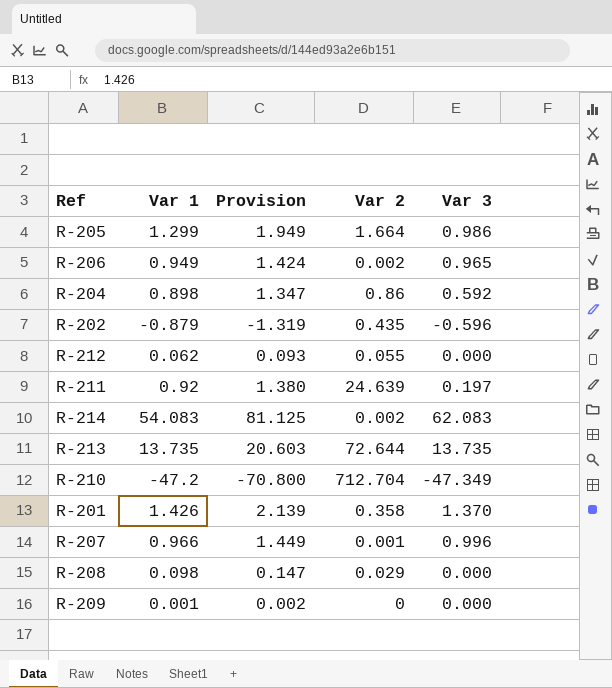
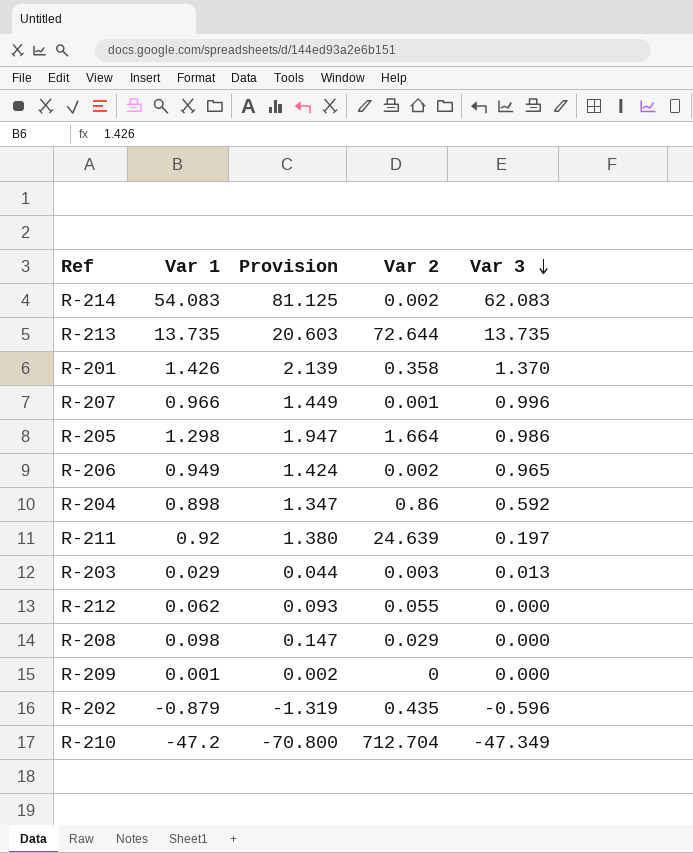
row order: none -> Var 3 descending
R-205 | Var 1: 1.299 -> 1.298
R-205 | Provision: 1.949 -> 1.947
row R-203: none -> 0.029 | 0.044 | 0.003 | 0.013

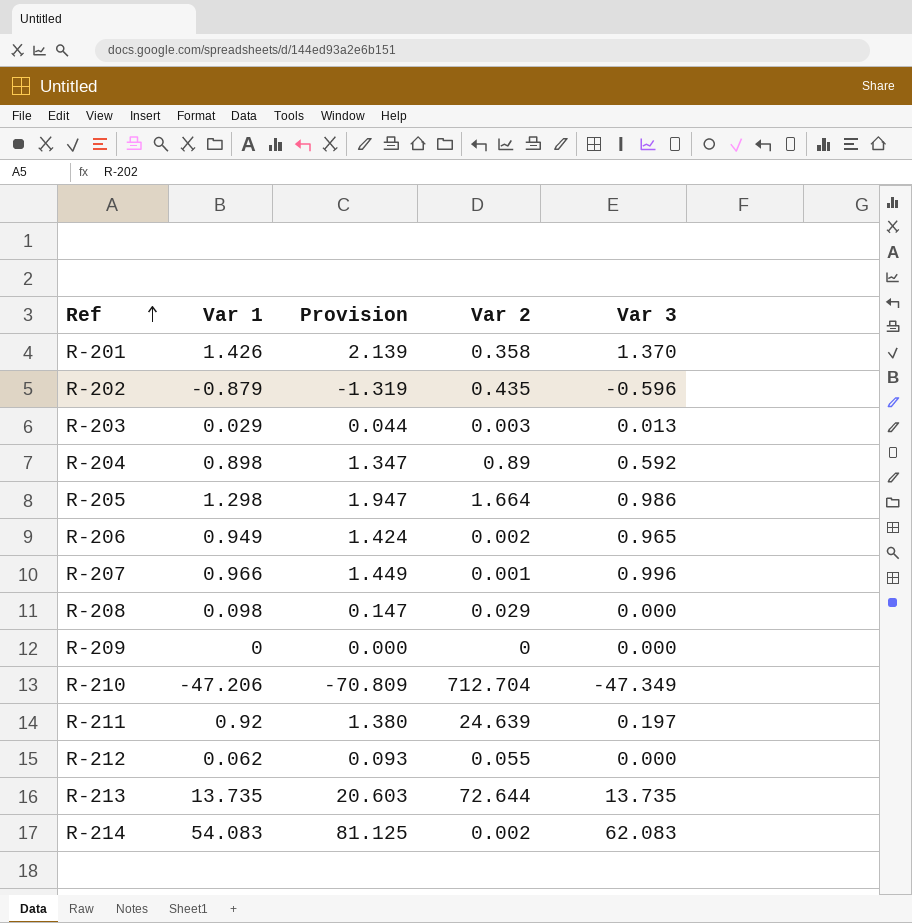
row order: Var 3 descending -> Ref ascending
R-204 | Var 2: 0.86 -> 0.89
R-209 | Var 1: 0.001 -> 0
R-209 | Provision: 0.002 -> 0.000
R-210 | Var 1: -47.2 -> -47.206
R-210 | Provision: -70.800 -> -70.809

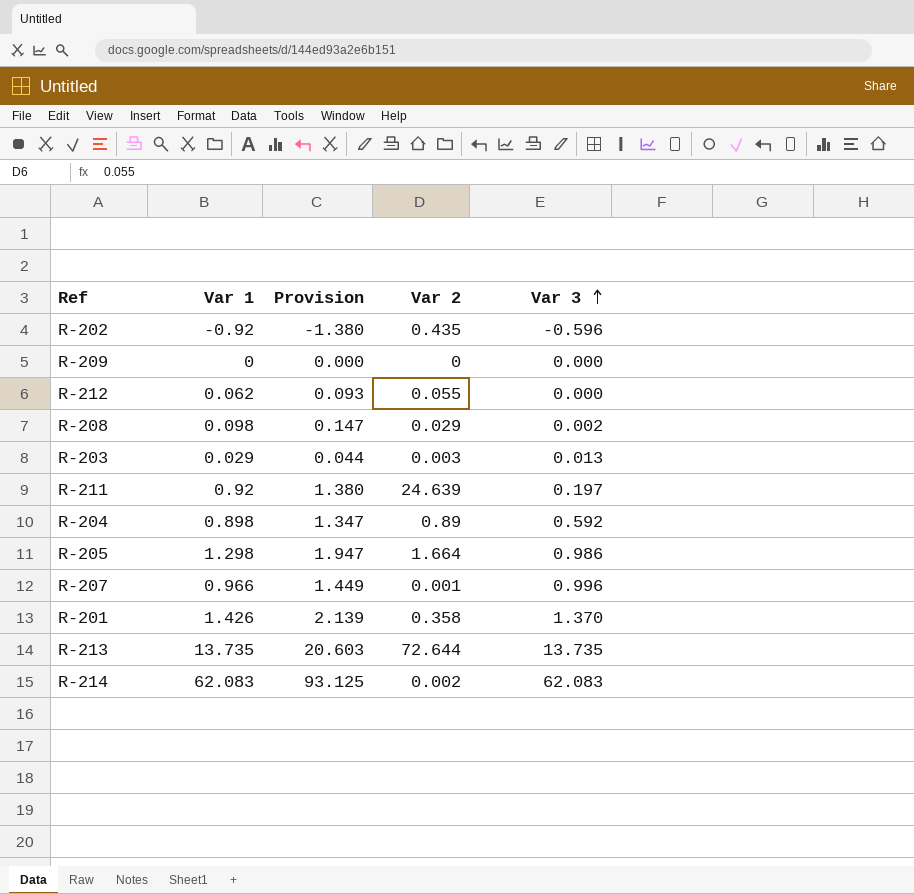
row order: Ref ascending -> Var 3 ascending
row R-206: 0.949 | 1.424 | 0.002 | 0.965 -> none
row R-210: -47.206 | -70.809 | 712.704 | -47.349 -> none
R-202 | Var 1: -0.879 -> -0.92
R-202 | Provision: -1.319 -> -1.380
R-208 | Var 3: 0.000 -> 0.002
R-214 | Var 1: 54.083 -> 62.083
R-214 | Provision: 81.125 -> 93.125

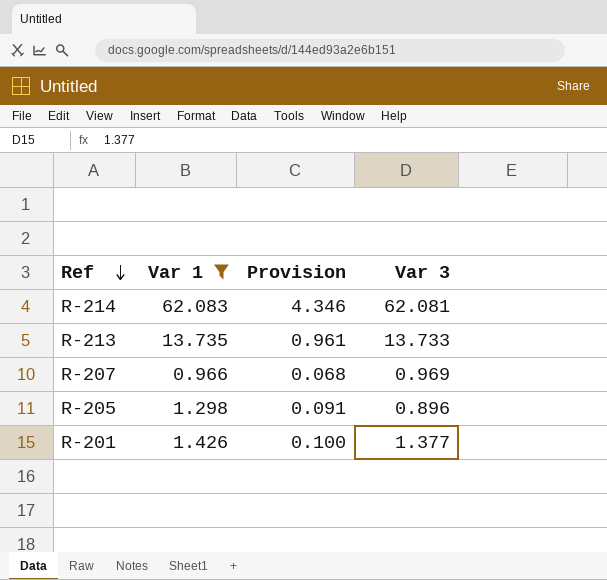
filter: none -> Var 1 >= 0.966
row order: Var 3 ascending -> Ref descending
column Var 2 | position: 4 -> none
column Provision | formula: [Var 1] * 1.5 -> [Var 1] * 0.07
R-214 | Var 3: 62.083 -> 62.081
R-213 | Var 3: 13.735 -> 13.733
R-207 | Var 3: 0.996 -> 0.969
R-205 | Var 3: 0.986 -> 0.896
R-201 | Var 3: 1.370 -> 1.377

